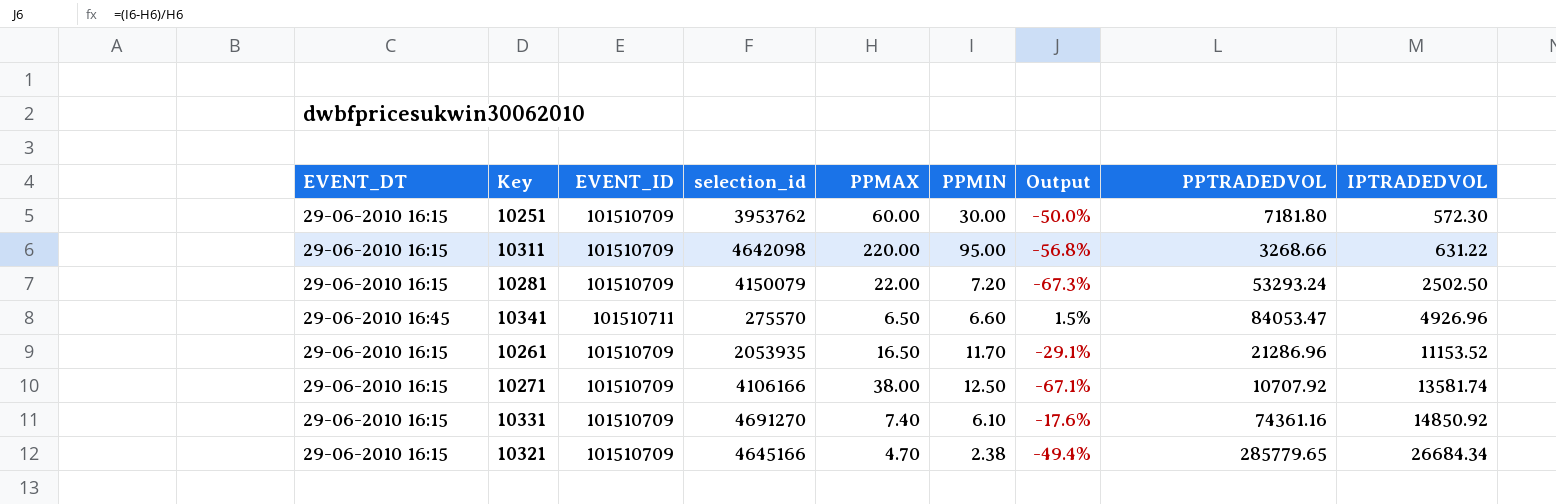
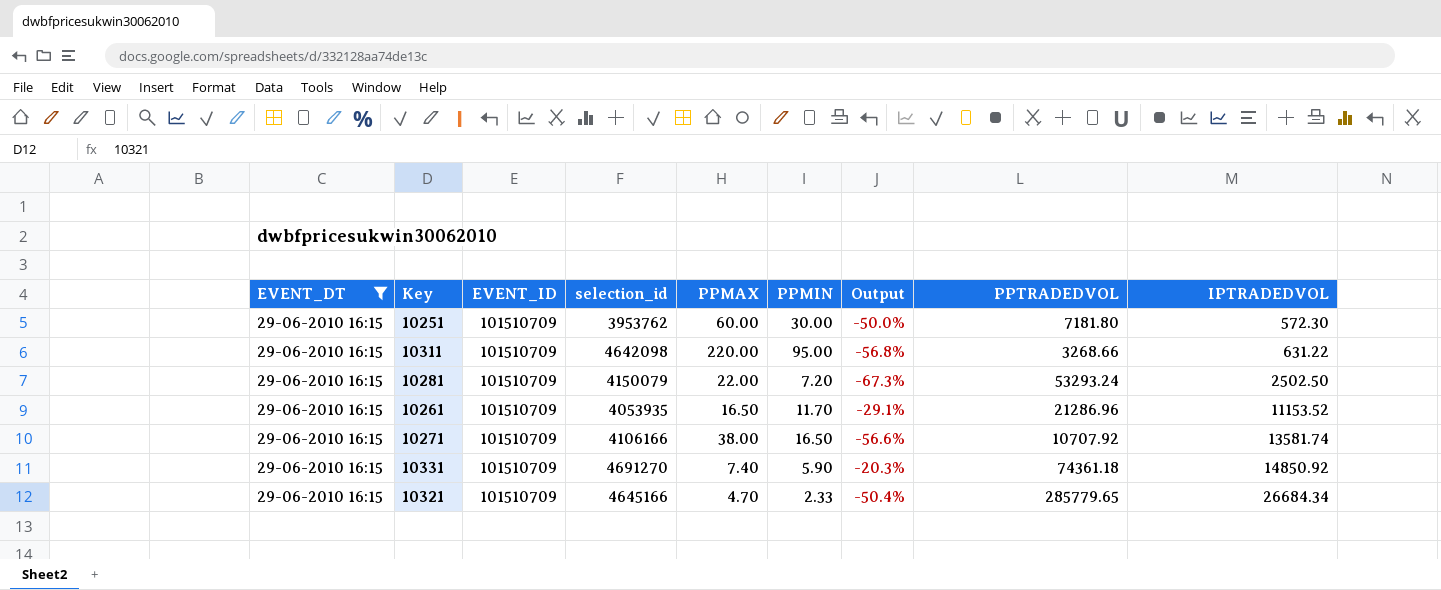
filter: none -> EVENT_DT = 29-06-2010 16:15
10261 | selection_id: 2053935 -> 4053935
10271 | PPMIN: 12.50 -> 16.50
10271 | Output: -67.1% -> -56.6%
10331 | PPMIN: 6.10 -> 5.90
10331 | Output: -17.6% -> -20.3%
10331 | PPTRADEDVOL: 74361.16 -> 74361.18
10321 | PPMIN: 2.38 -> 2.33
10321 | Output: -49.4% -> -50.4%

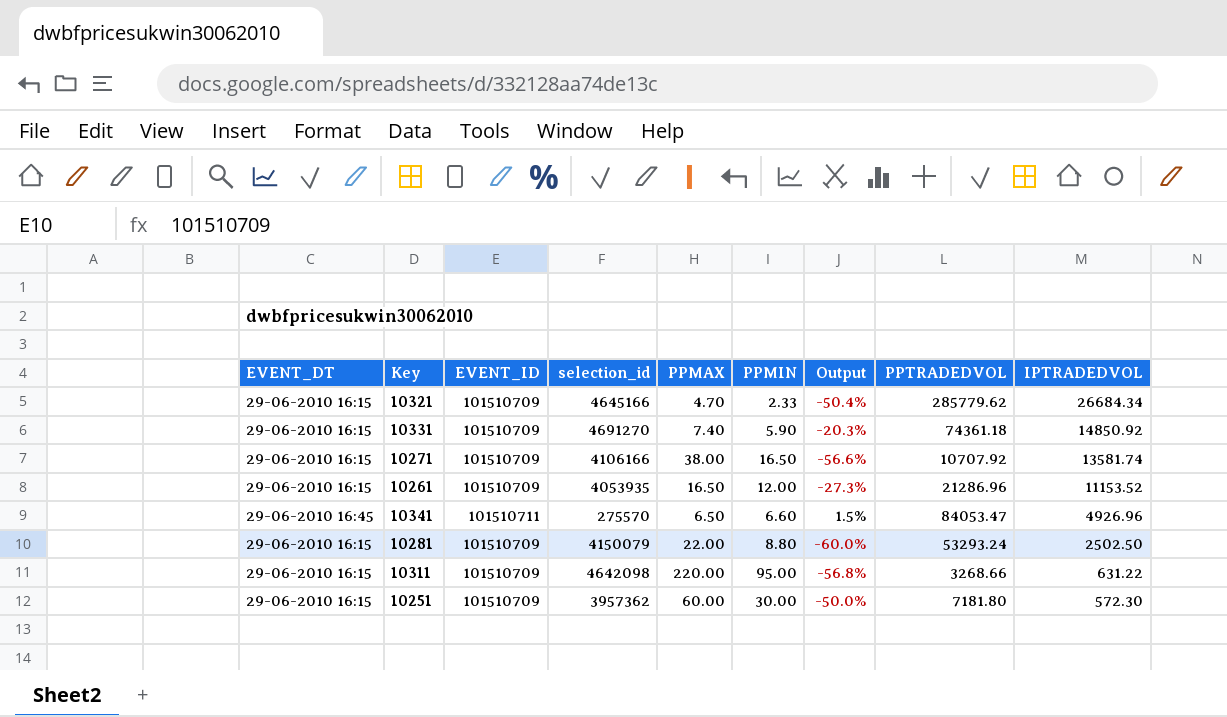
filter: EVENT_DT = 29-06-2010 16:15 -> none
row order: IPTRADEDVOL ascending -> IPTRADEDVOL descending
10321 | PPTRADEDVOL: 285779.65 -> 285779.62
10261 | PPMIN: 11.70 -> 12.00
10261 | Output: -29.1% -> -27.3%
10281 | PPMIN: 7.20 -> 8.80
10281 | Output: -67.3% -> -60.0%
10251 | selection_id: 3953762 -> 3957362

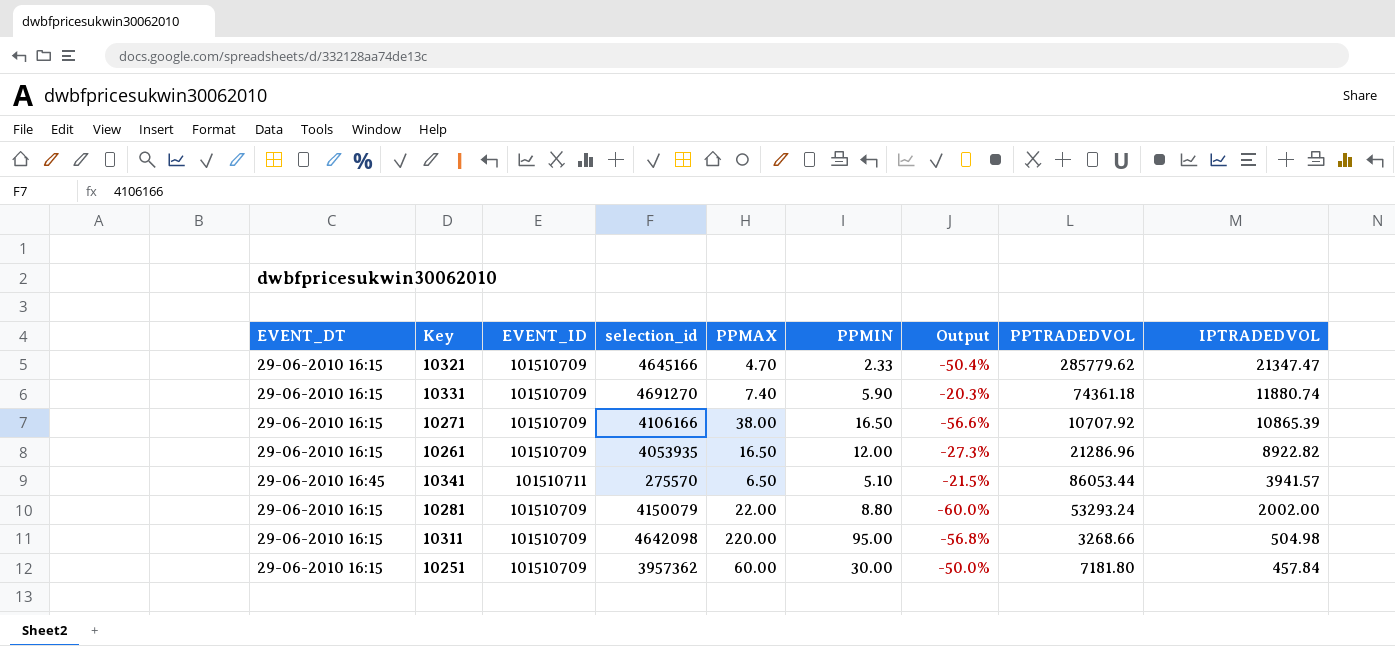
10321 | IPTRADEDVOL: 26684.34 -> 21347.47
10331 | IPTRADEDVOL: 14850.92 -> 11880.74
10271 | IPTRADEDVOL: 13581.74 -> 10865.39
10261 | IPTRADEDVOL: 11153.52 -> 8922.82
10341 | PPMIN: 6.60 -> 5.10
10341 | Output: 1.5% -> -21.5%
10341 | PPTRADEDVOL: 84053.47 -> 86053.44
10341 | IPTRADEDVOL: 4926.96 -> 3941.57
10281 | IPTRADEDVOL: 2502.50 -> 2002.00
10311 | IPTRADEDVOL: 631.22 -> 504.98
10251 | IPTRADEDVOL: 572.30 -> 457.84

